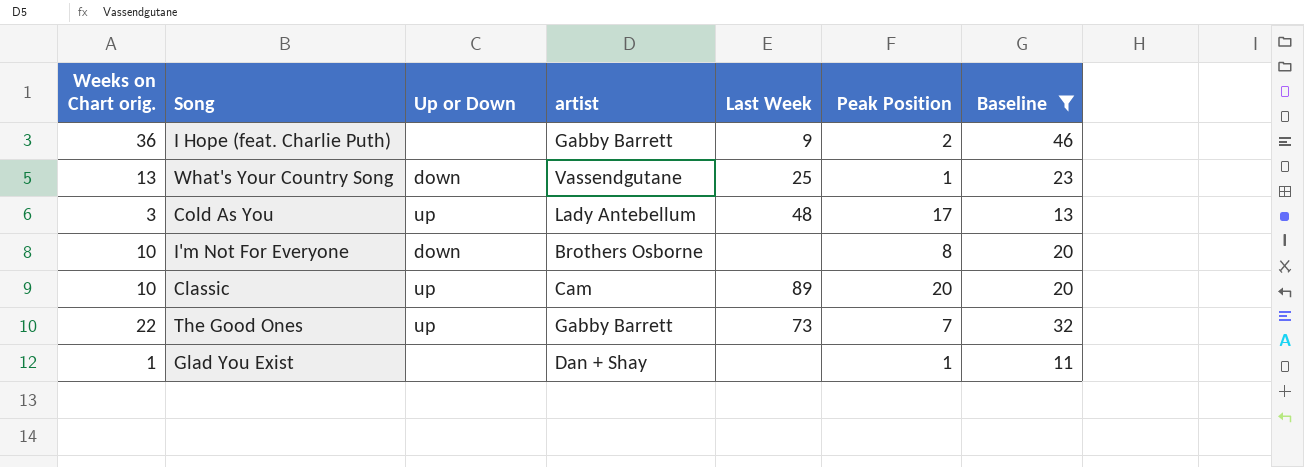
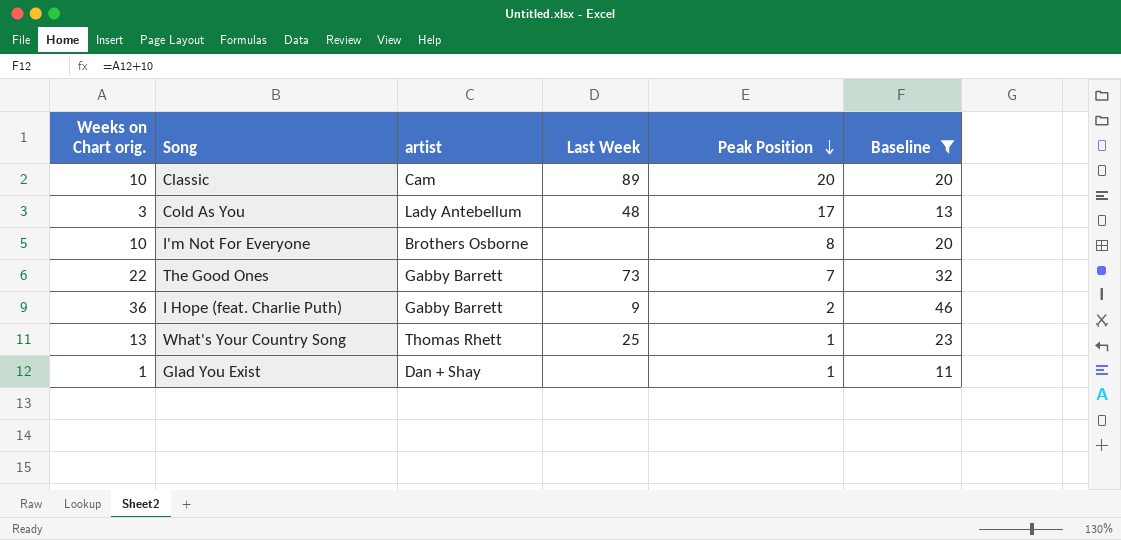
row order: none -> Peak Position descending
column Up or Down | position: 3 -> none
What's Your Country Song | artist: Vassendgutane -> Thomas Rhett

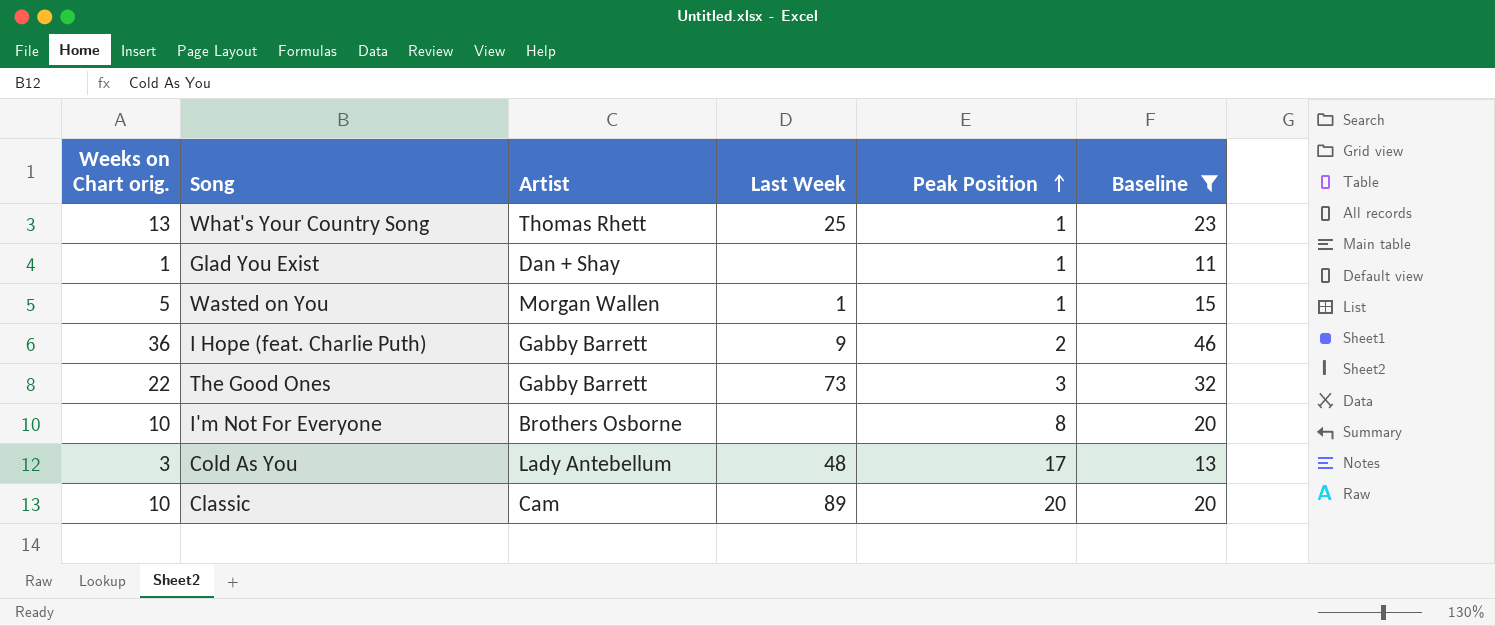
row order: Peak Position descending -> Peak Position ascending
column name: artist -> Artist
row Wasted on You: none -> 5 | Morgan Wallen | 1 | 1 | 15
The Good Ones | Peak Position: 7 -> 3

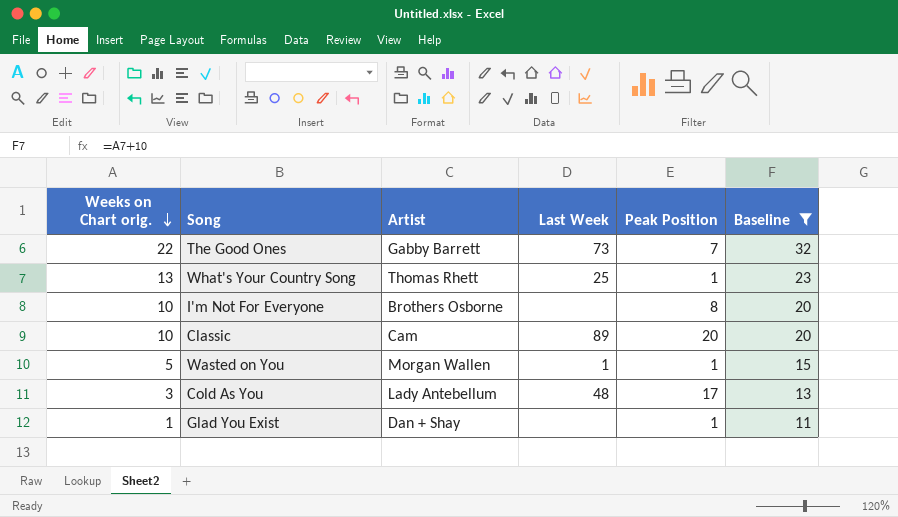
row order: Peak Position ascending -> Weeks on Chart orig. descending
row I Hope (feat. Charlie Puth): 36 | Gabby Barrett | 9 | 2 | 46 -> none
The Good Ones | Peak Position: 3 -> 7

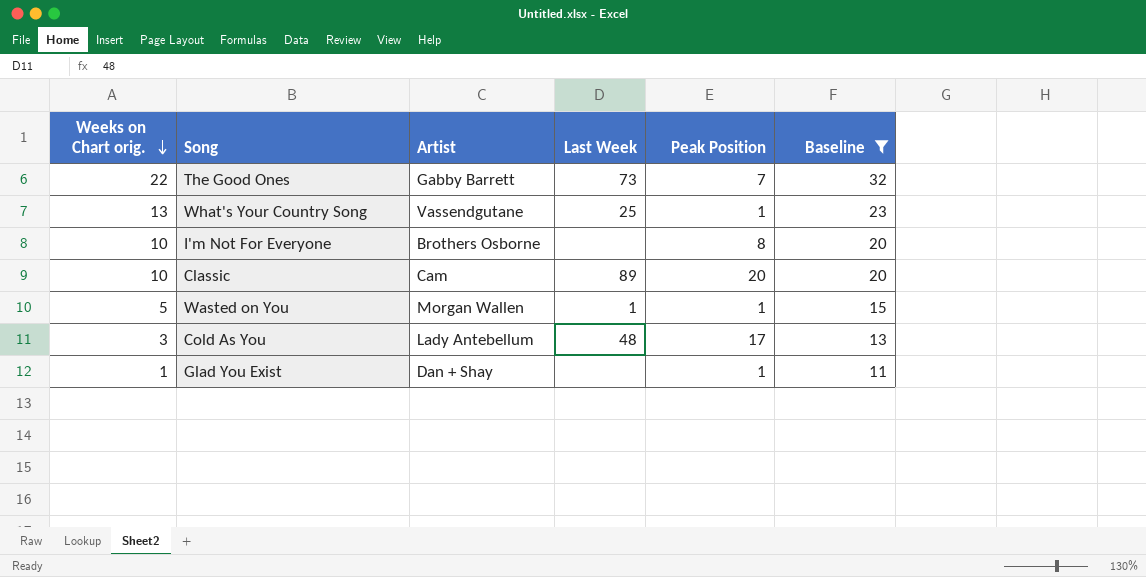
What's Your Country Song | Artist: Thomas Rhett -> Vassendgutane

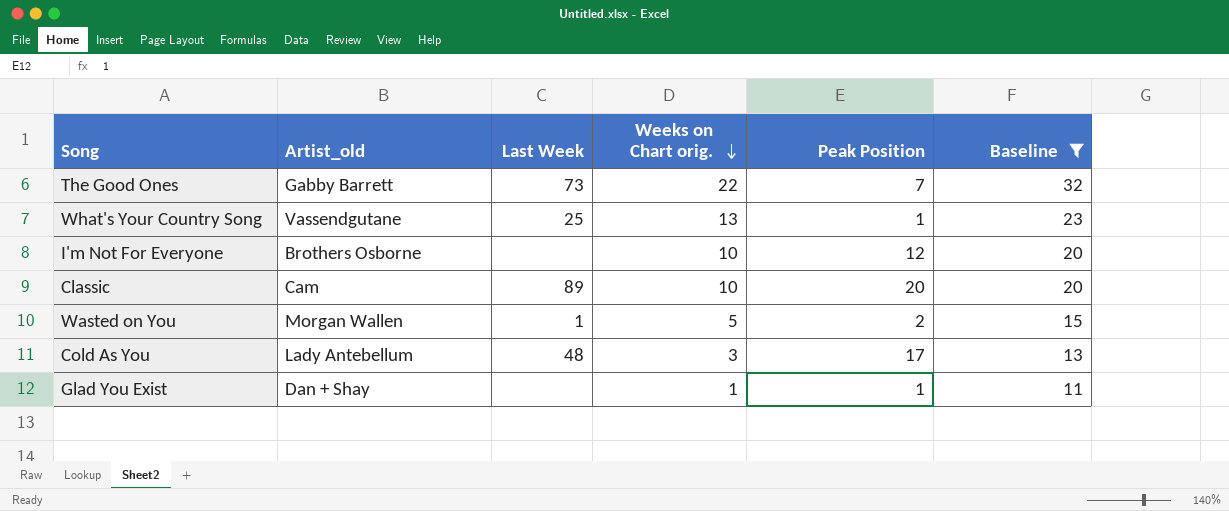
column name: Artist -> Artist_old
column Weeks on Chart orig. | position: 1 -> 4
I'm Not For Everyone | Peak Position: 8 -> 12
Wasted on You | Peak Position: 1 -> 2

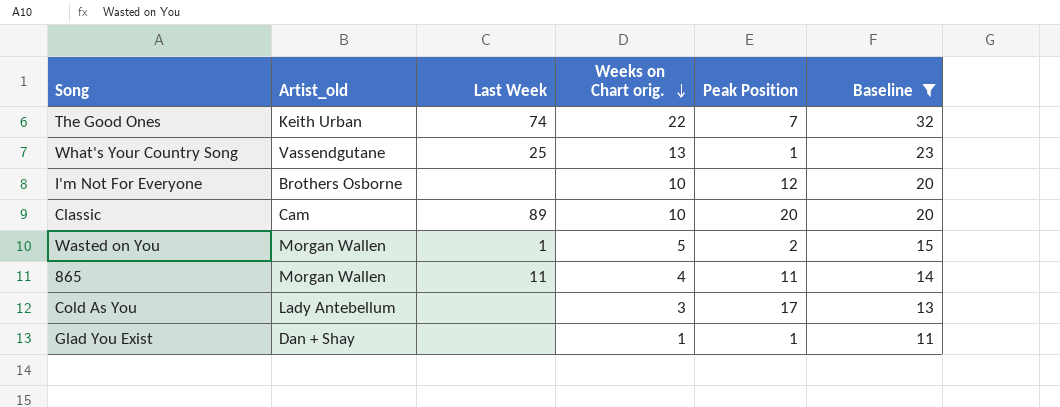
The Good Ones | Artist_old: Gabby Barrett -> Keith Urban
The Good Ones | Last Week: 73 -> 74
row 865: none -> Morgan Wallen | 11 | 4 | 11 | 14
Cold As You | Last Week: 48 -> none

